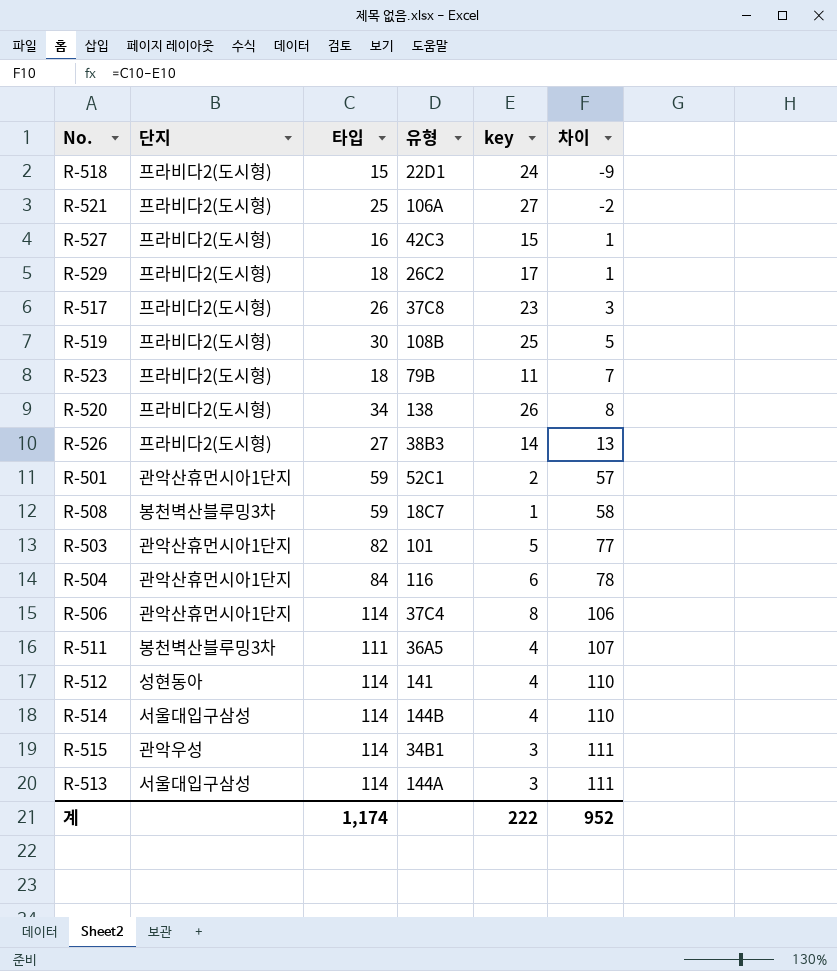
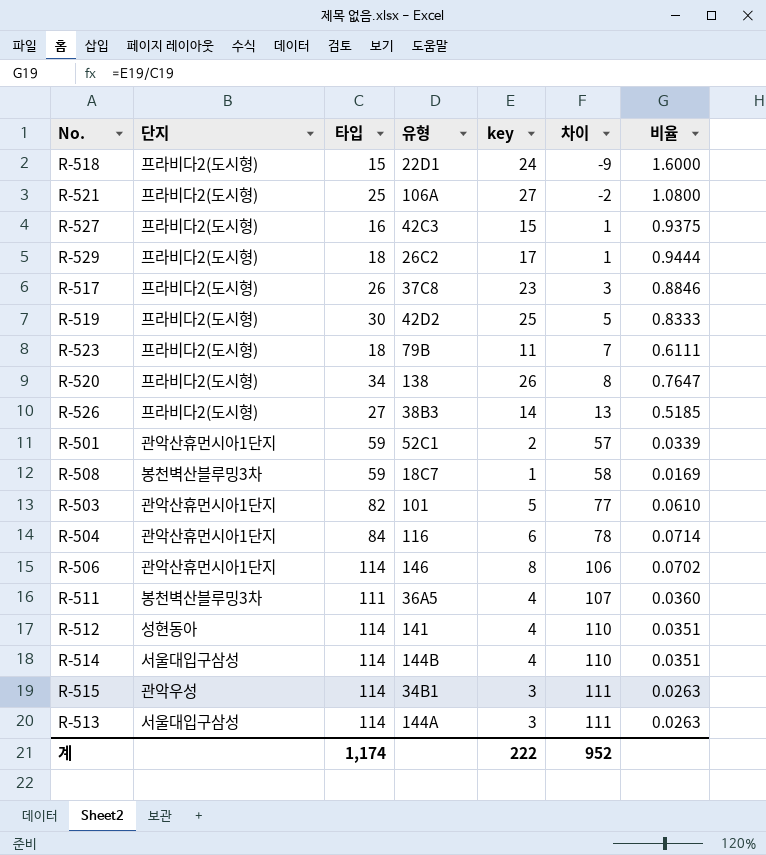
column 비율 | formula: none -> [key] / [타입]
R-519 | 유형: 108B -> 42D2
R-506 | 유형: 37C4 -> 146

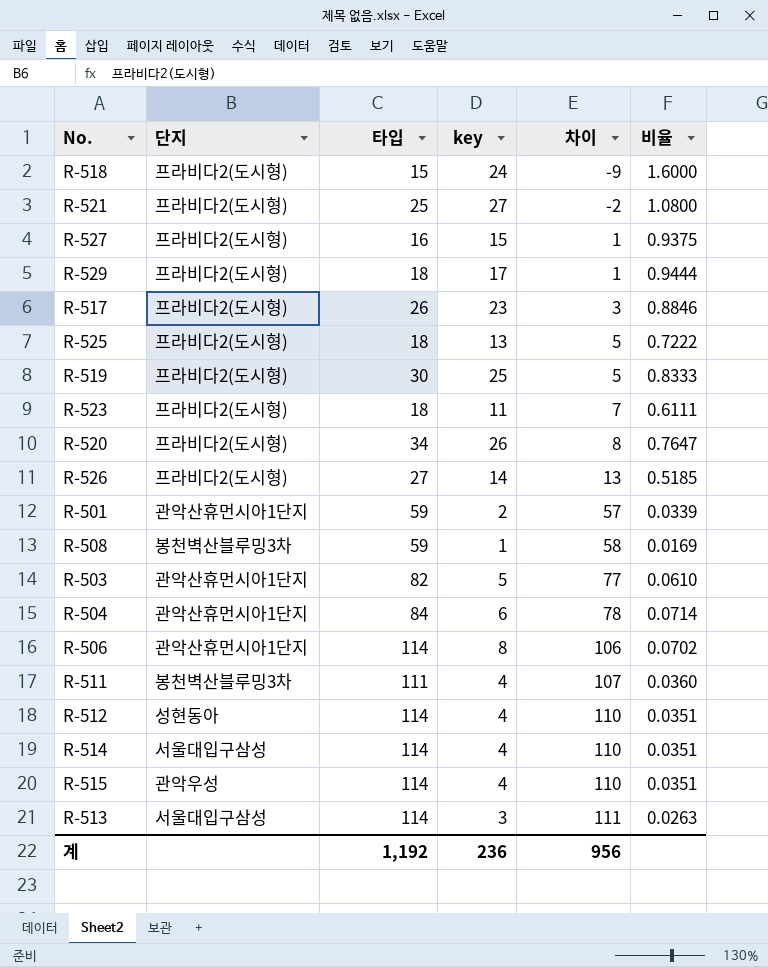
column 유형 | position: 4 -> none
row R-525: none -> 프라비다2(도시형) | 18 | 13 | 5 | 0.7222
R-515 | key: 3 -> 4
R-515 | 차이: 111 -> 110
R-515 | 비율: 0.0263 -> 0.0351
계 | 타입: 1,174 -> 1,192
계 | key: 222 -> 236
계 | 차이: 952 -> 956

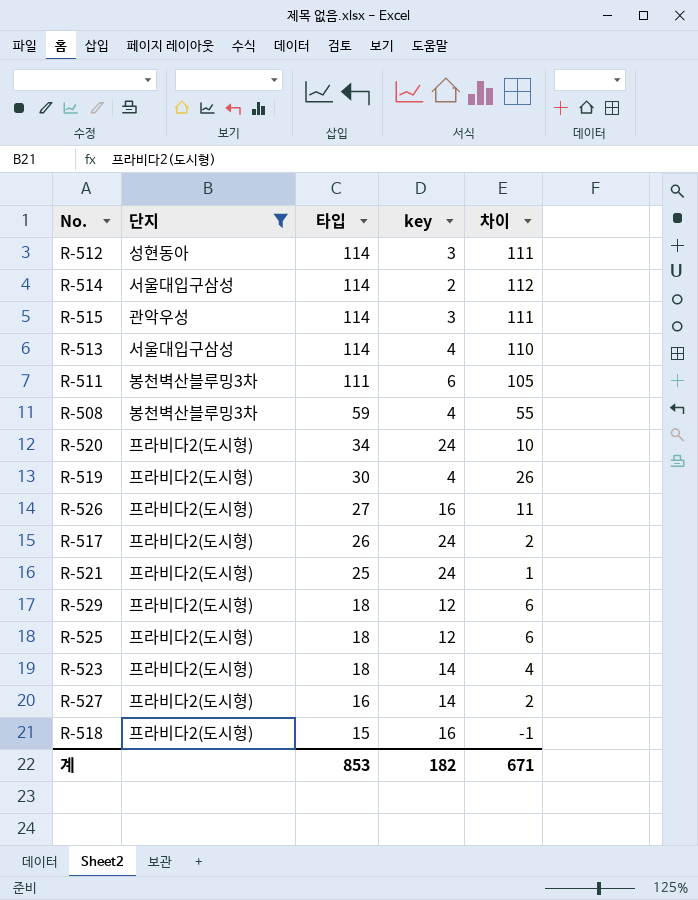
filter: none -> 단지 != 관악산휴먼시아1단지
row order: 차이 ascending -> 타입 descending
column 비율 | formula: [key] / [타입] -> none
R-512 | key: 4 -> 3
R-512 | 차이: 110 -> 111
R-514 | key: 4 -> 2
R-514 | 차이: 110 -> 112
R-515 | key: 4 -> 3
R-515 | 차이: 110 -> 111
R-513 | key: 3 -> 4
R-513 | 차이: 111 -> 110
R-511 | key: 4 -> 6
R-511 | 차이: 107 -> 105
R-508 | key: 1 -> 4
R-508 | 차이: 58 -> 55
R-520 | key: 26 -> 24
R-520 | 차이: 8 -> 10
R-519 | key: 25 -> 4
R-519 | 차이: 5 -> 26
R-526 | key: 14 -> 16
R-526 | 차이: 13 -> 11
R-517 | key: 23 -> 24
R-517 | 차이: 3 -> 2
R-521 | key: 27 -> 24
R-521 | 차이: -2 -> 1
R-529 | key: 17 -> 12
R-529 | 차이: 1 -> 6
R-525 | key: 13 -> 12
R-525 | 차이: 5 -> 6
R-523 | key: 11 -> 14
R-523 | 차이: 7 -> 4
R-527 | key: 15 -> 14
R-527 | 차이: 1 -> 2
R-518 | key: 24 -> 16
R-518 | 차이: -9 -> -1
계 | 타입: 1,192 -> 853
계 | key: 236 -> 182
계 | 차이: 956 -> 671

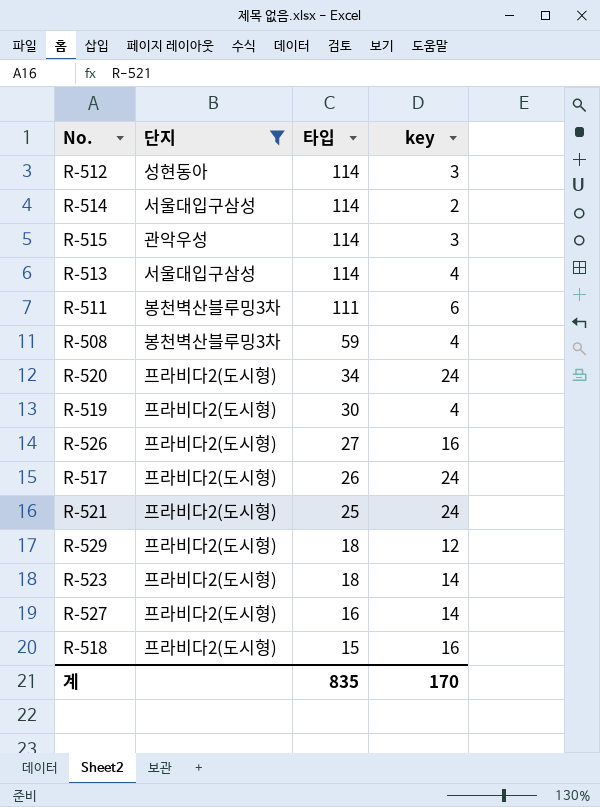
column 차이 | formula: [타입] - [key] -> none
row R-525: 프라비다2(도시형) | 18 | 12 | 6 -> none
계 | 타입: 853 -> 835
계 | key: 182 -> 170

